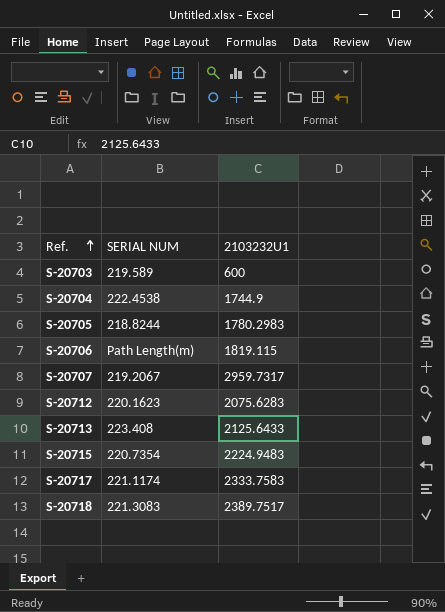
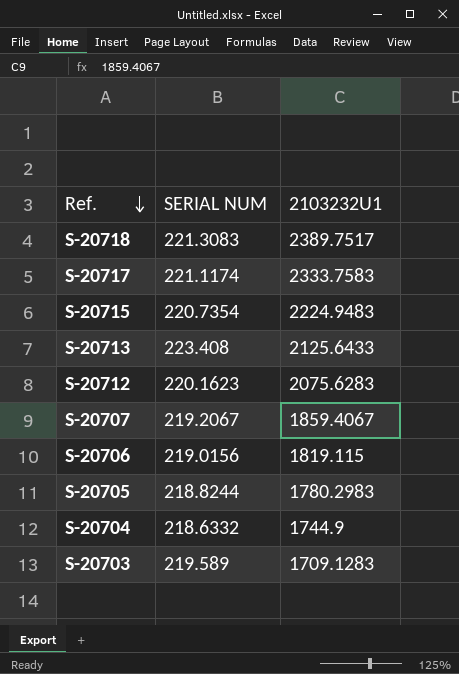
row order: Ref. ascending -> Ref. descending
S-20707 | 2103232U1: 2959.7317 -> 1859.4067
S-20706 | SERIAL NUM: Path Length(m) -> 219.0156
S-20704 | SERIAL NUM: 222.4538 -> 218.6332
S-20703 | 2103232U1: 600 -> 1709.1283

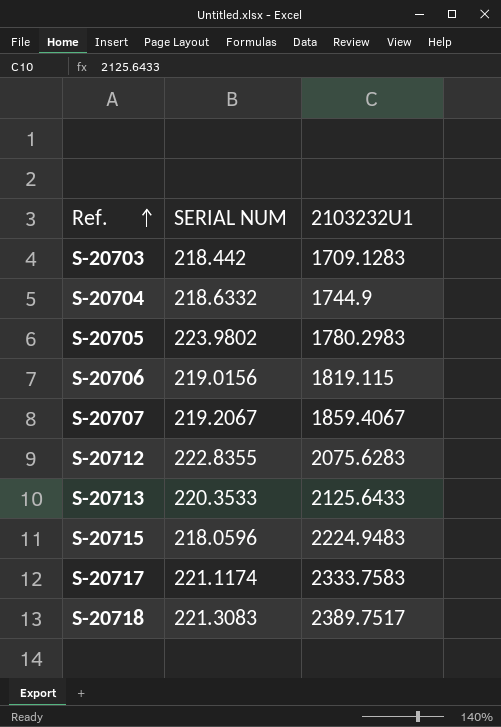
row order: Ref. descending -> Ref. ascending
S-20703 | SERIAL NUM: 219.589 -> 218.442
S-20705 | SERIAL NUM: 218.8244 -> 223.9802
S-20712 | SERIAL NUM: 220.1623 -> 222.8355
S-20713 | SERIAL NUM: 223.408 -> 220.3533
S-20715 | SERIAL NUM: 220.7354 -> 218.0596

